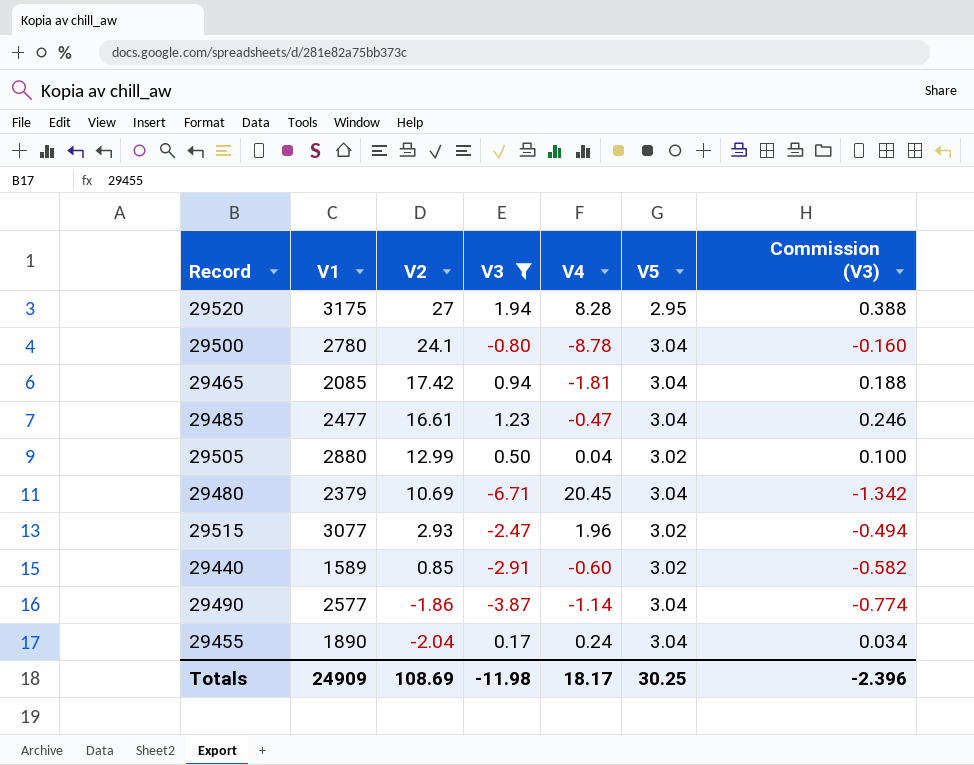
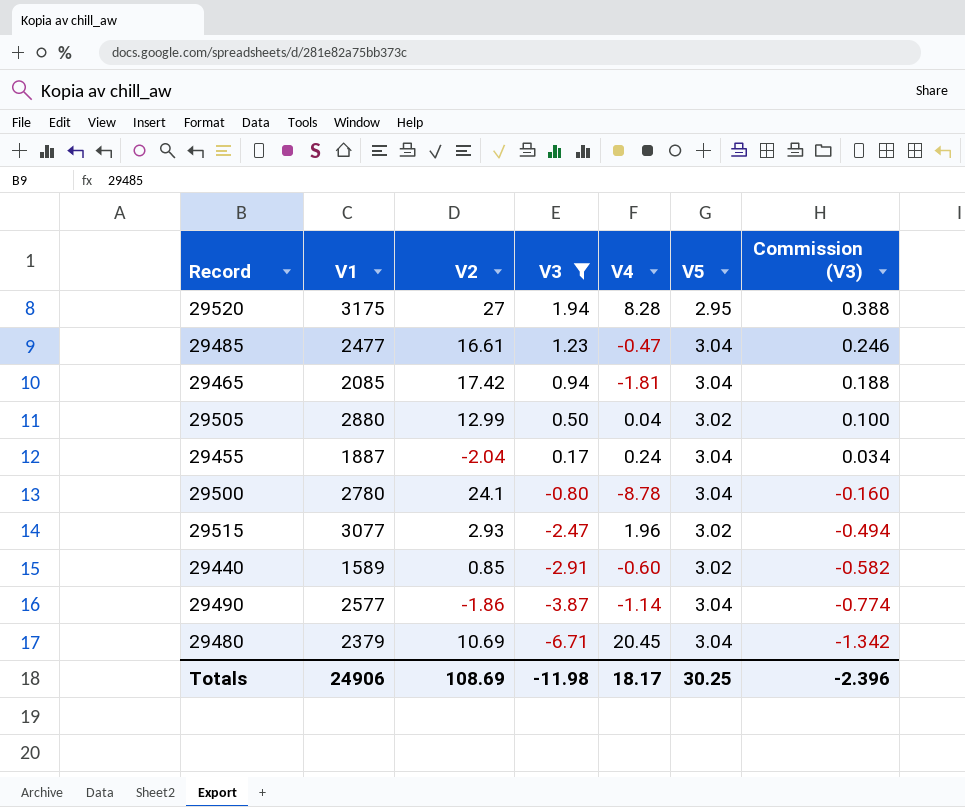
row order: V2 descending -> V3 descending
29455 | V1: 1890 -> 1887
Totals | V1: 24909 -> 24906

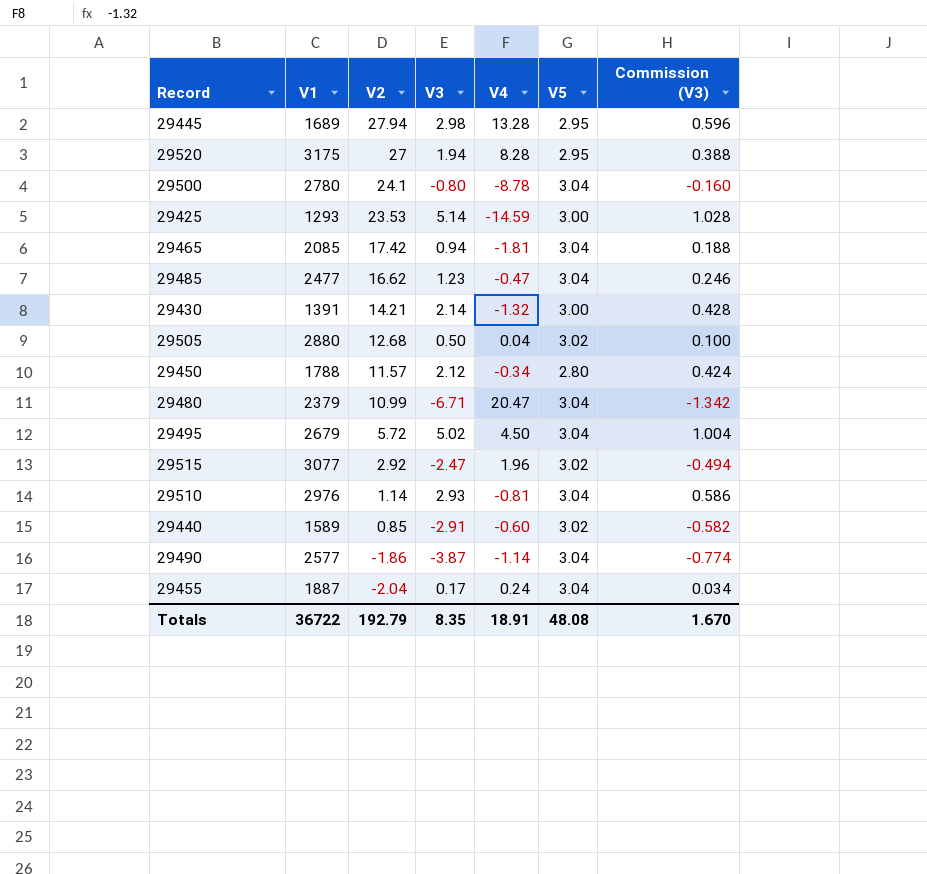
filter: V3 <= 1.94 -> none
row order: V3 descending -> V2 descending
29485 | V2: 16.61 -> 16.62
29505 | V2: 12.99 -> 12.68
29480 | V2: 10.69 -> 10.99
29480 | V4: 20.45 -> 20.47
29515 | V2: 2.93 -> 2.92
Totals | V1: 24906 -> 36722
Totals | V2: 108.69 -> 192.79
Totals | V3: -11.98 -> 8.35
Totals | V4: 18.17 -> 18.91
Totals | V5: 30.25 -> 48.08
Totals | Commission (V3): -2.396 -> 1.670

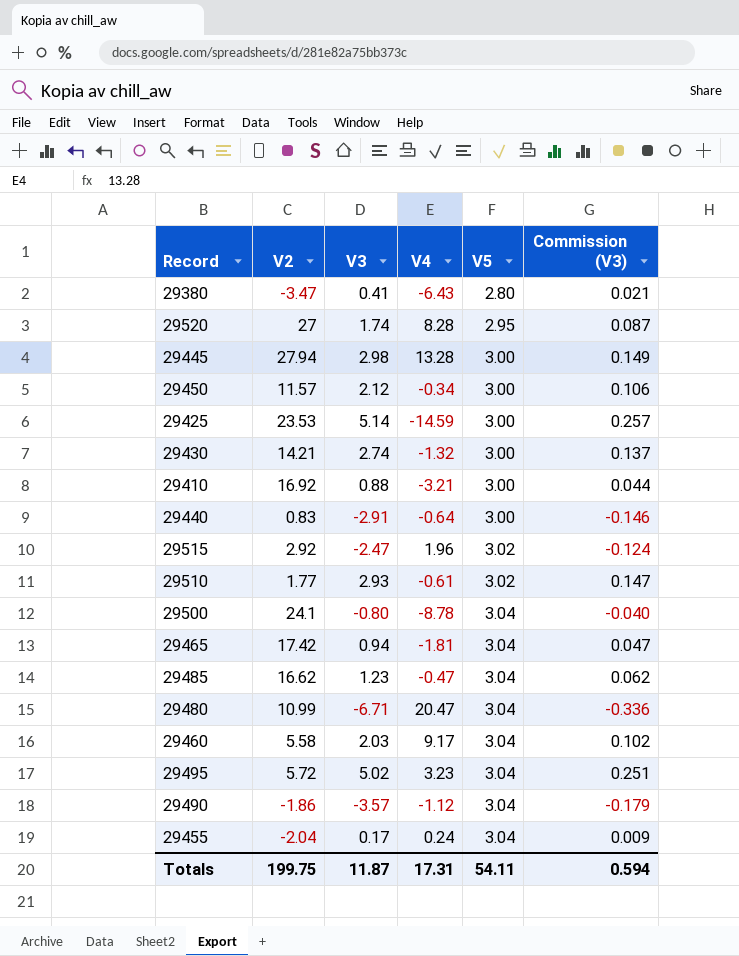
row order: V2 descending -> V5 ascending
column V1 | position: 2 -> none
column Commission (V3) | formula: [V3] * 0.2 -> [V3] * 0.05
row 29505: 2880 | 12.68 | 0.50 | 0.04 | 3.02 | 0.100 -> none
row 29380: none -> -3.47 | 0.41 | -6.43 | 2.80 | 0.021
29520 | V3: 1.94 -> 1.74
29445 | V5: 2.95 -> 3.00
29450 | V5: 2.80 -> 3.00
29430 | V3: 2.14 -> 2.74
row 29410: none -> 16.92 | 0.88 | -3.21 | 3.00 | 0.044
29440 | V2: 0.85 -> 0.83
29440 | V4: -0.60 -> -0.64
29440 | V5: 3.02 -> 3.00
29510 | V2: 1.14 -> 1.77
29510 | V4: -0.81 -> -0.61
29510 | V5: 3.04 -> 3.02
row 29460: none -> 5.58 | 2.03 | 9.17 | 3.04 | 0.102
29495 | V4: 4.50 -> 3.23
29490 | V3: -3.87 -> -3.57
29490 | V4: -1.14 -> -1.12
Totals | V2: 192.79 -> 199.75
Totals | V3: 8.35 -> 11.87
Totals | V4: 18.91 -> 17.31
Totals | V5: 48.08 -> 54.11
Totals | Commission (V3): 1.670 -> 0.594

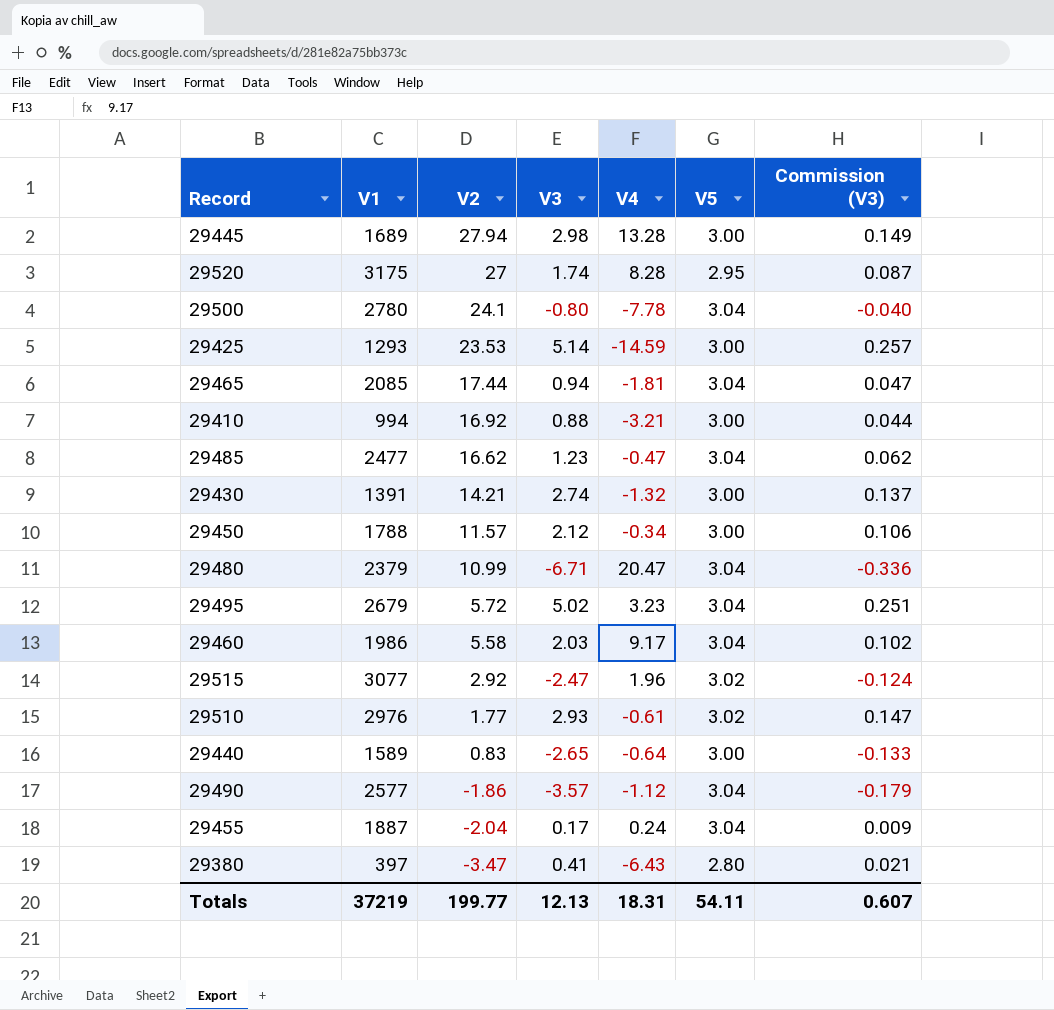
row order: V5 ascending -> V2 descending
column V1 | position: none -> 2
29500 | V4: -8.78 -> -7.78
29465 | V2: 17.42 -> 17.44
29440 | V3: -2.91 -> -2.65
29440 | Commission (V3): -0.146 -> -0.133
Totals | V2: 199.75 -> 199.77
Totals | V3: 11.87 -> 12.13
Totals | V4: 17.31 -> 18.31
Totals | Commission (V3): 0.594 -> 0.607

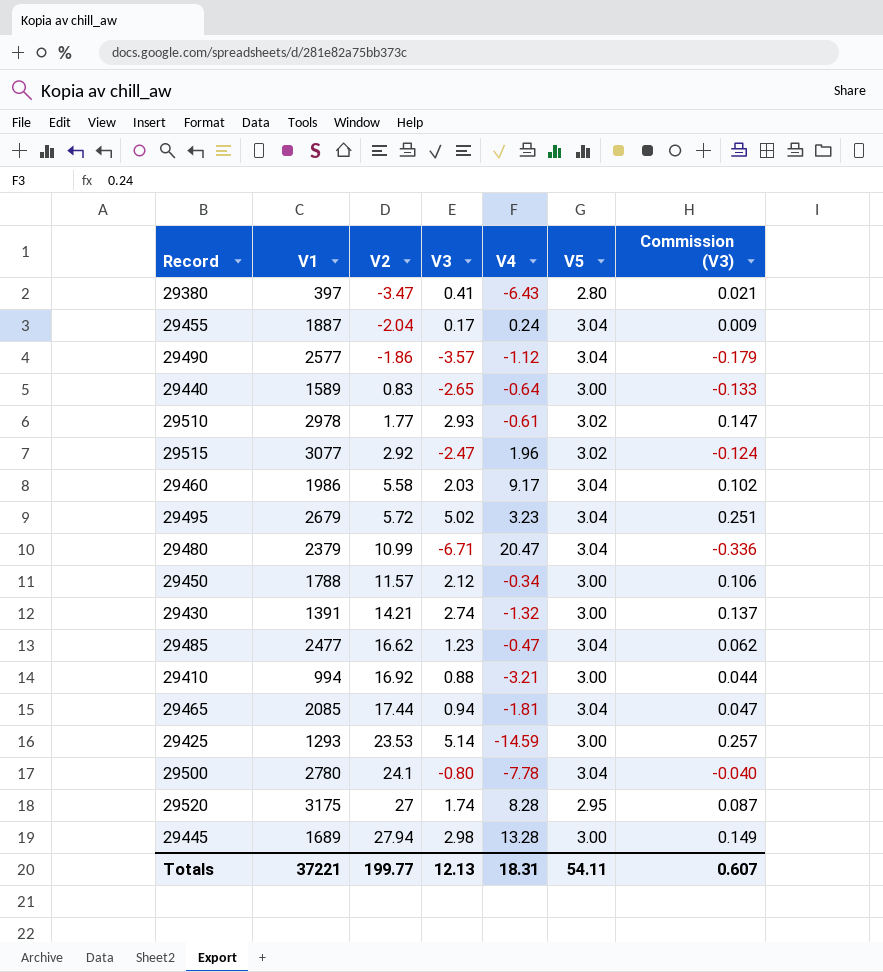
row order: V2 descending -> V2 ascending
29510 | V1: 2976 -> 2978
Totals | V1: 37219 -> 37221

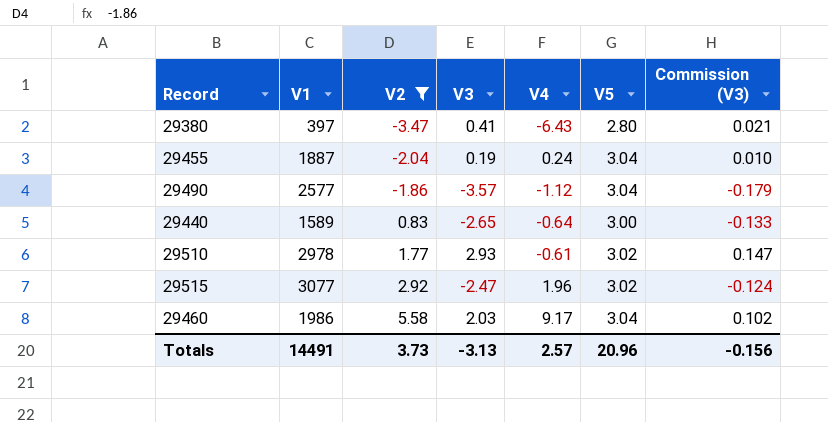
filter: none -> V2 <= 5.58
29455 | V3: 0.17 -> 0.19
29455 | Commission (V3): 0.009 -> 0.010
Totals | V1: 37221 -> 14491
Totals | V2: 199.77 -> 3.73
Totals | V3: 12.13 -> -3.13
Totals | V4: 18.31 -> 2.57
Totals | V5: 54.11 -> 20.96
Totals | Commission (V3): 0.607 -> -0.156

